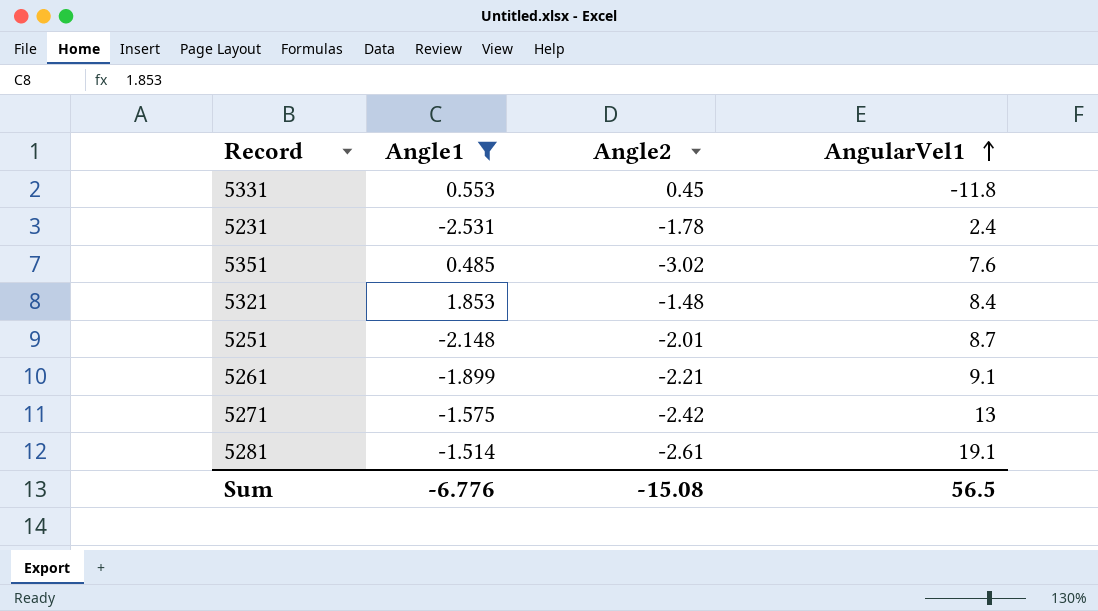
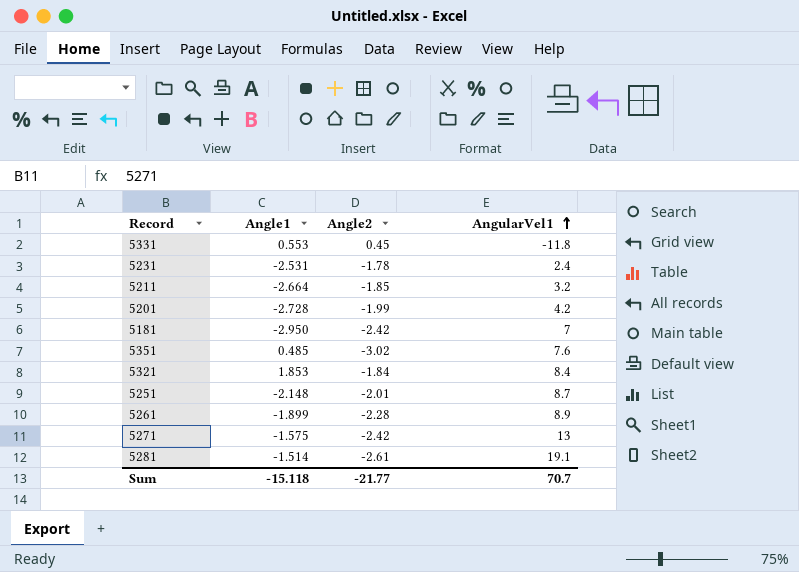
filter: Angle1 >= -2.531 -> none
5321 | Angle2: -1.48 -> -1.84
5261 | Angle2: -2.21 -> -2.28
5261 | AngularVel1: 9.1 -> 8.9
Sum | Angle1: -6.776 -> -15.118
Sum | Angle2: -15.08 -> -21.77
Sum | AngularVel1: 56.5 -> 70.7

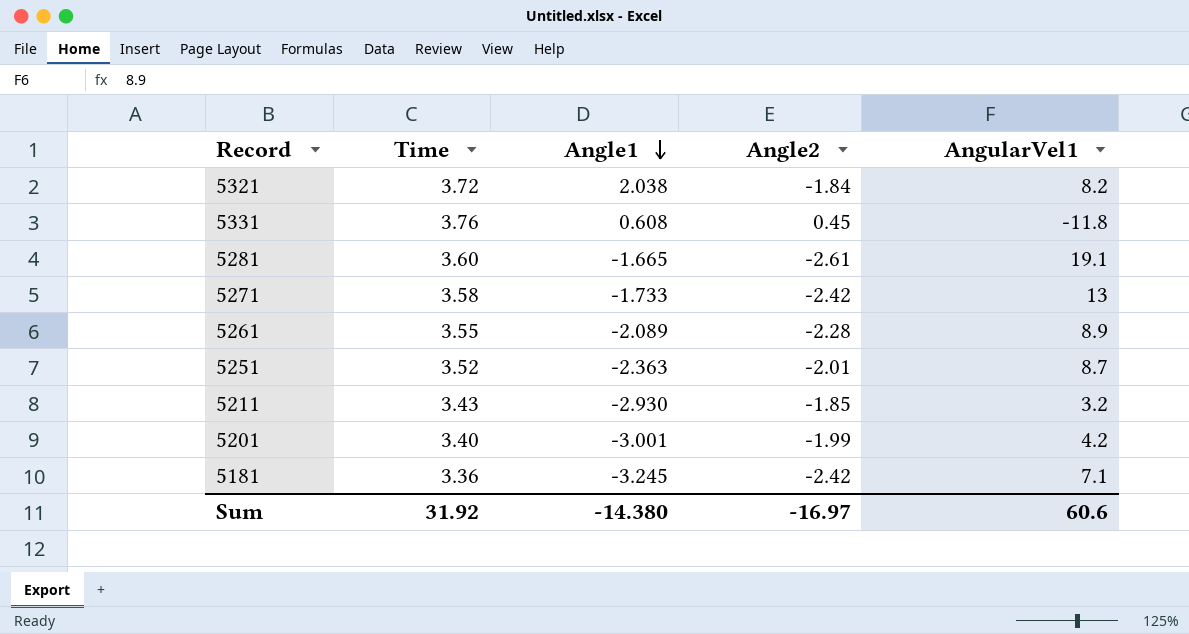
row order: AngularVel1 ascending -> Angle1 descending
column Time | position: none -> 2
row 5231: -2.531 | -1.78 | 2.4 -> none
row 5351: 0.485 | -3.02 | 7.6 -> none
5321 | Angle1: 1.853 -> 2.038
5321 | AngularVel1: 8.4 -> 8.2
5331 | Angle1: 0.553 -> 0.608
5281 | Angle1: -1.514 -> -1.665
5271 | Angle1: -1.575 -> -1.733
5261 | Angle1: -1.899 -> -2.089
5251 | Angle1: -2.148 -> -2.363
5211 | Angle1: -2.664 -> -2.930
5201 | Angle1: -2.728 -> -3.001
5181 | Angle1: -2.950 -> -3.245
5181 | AngularVel1: 7 -> 7.1
Sum | Angle1: -15.118 -> -14.380
Sum | Angle2: -21.77 -> -16.97
Sum | AngularVel1: 70.7 -> 60.6

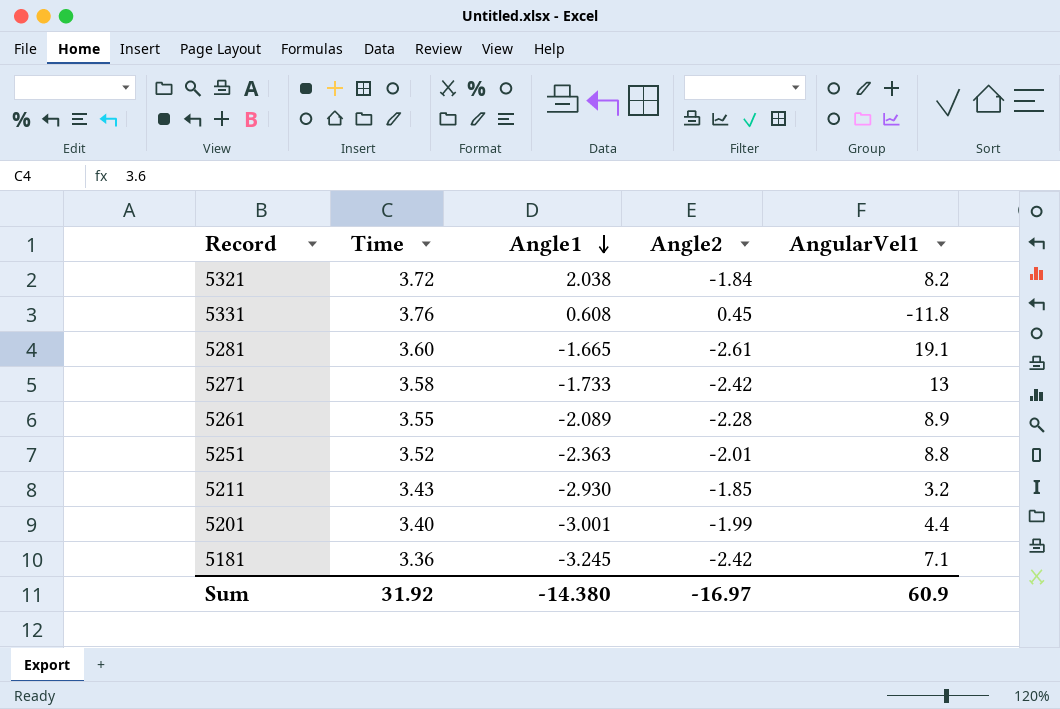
5251 | AngularVel1: 8.7 -> 8.8
5201 | AngularVel1: 4.2 -> 4.4
Sum | AngularVel1: 60.6 -> 60.9

